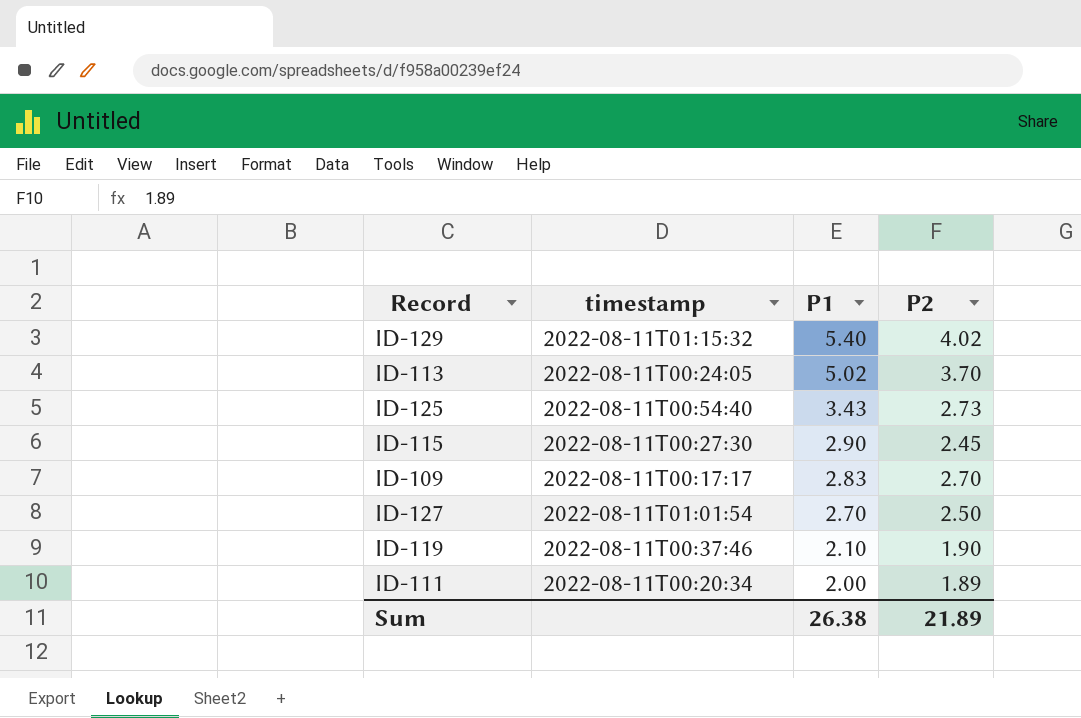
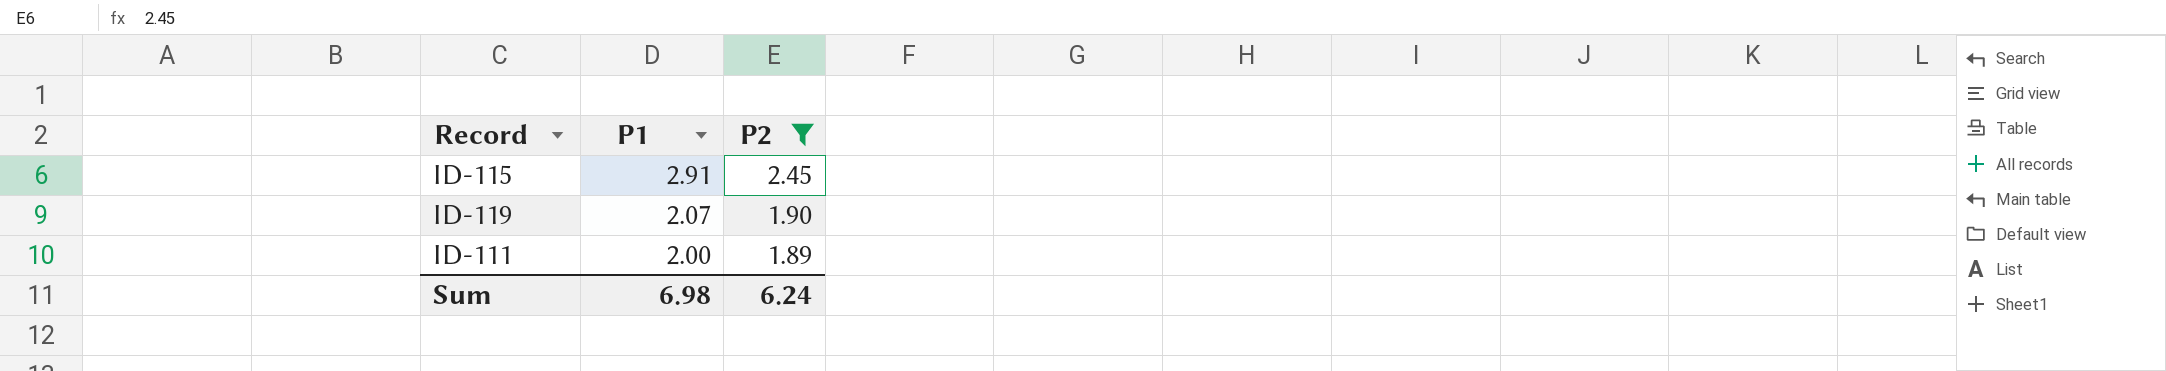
filter: none -> P2 <= 2.45
column timestamp | position: 2 -> none
ID-115 | P1: 2.90 -> 2.91
ID-119 | P1: 2.10 -> 2.07
Sum | P1: 26.38 -> 6.98
Sum | P2: 21.89 -> 6.24

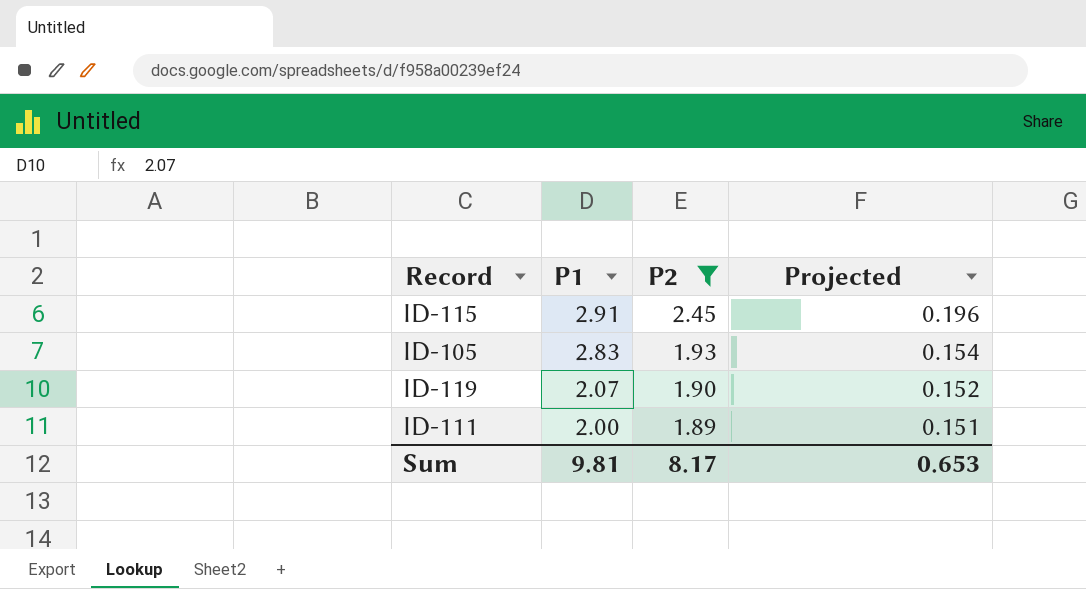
column Projected | formula: none -> [P2] * 0.08
row ID-105: none -> 2.83 | 1.93 | 0.154
Sum | P1: 6.98 -> 9.81
Sum | P2: 6.24 -> 8.17

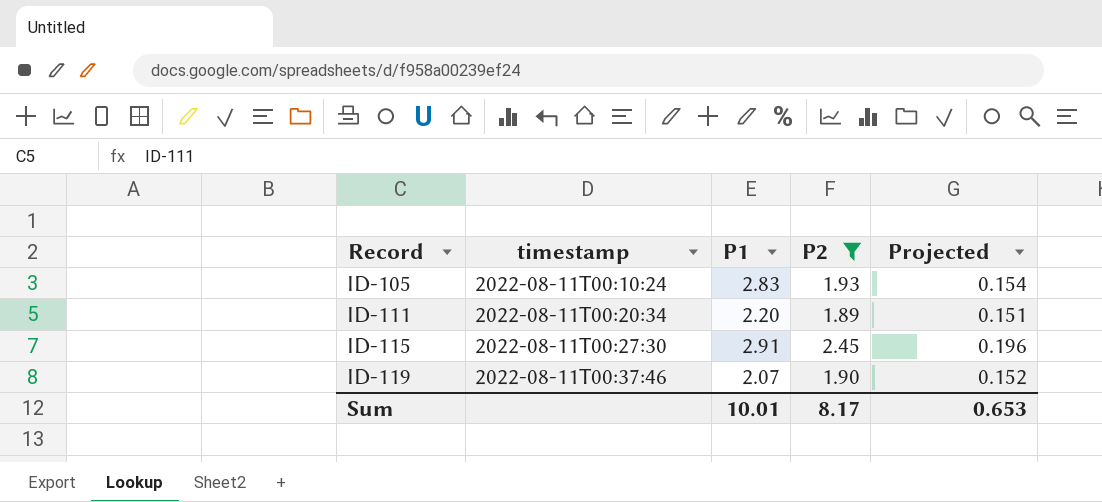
row order: P1 descending -> Record ascending
column timestamp | position: none -> 2
ID-111 | P1: 2.00 -> 2.20
Sum | P1: 9.81 -> 10.01

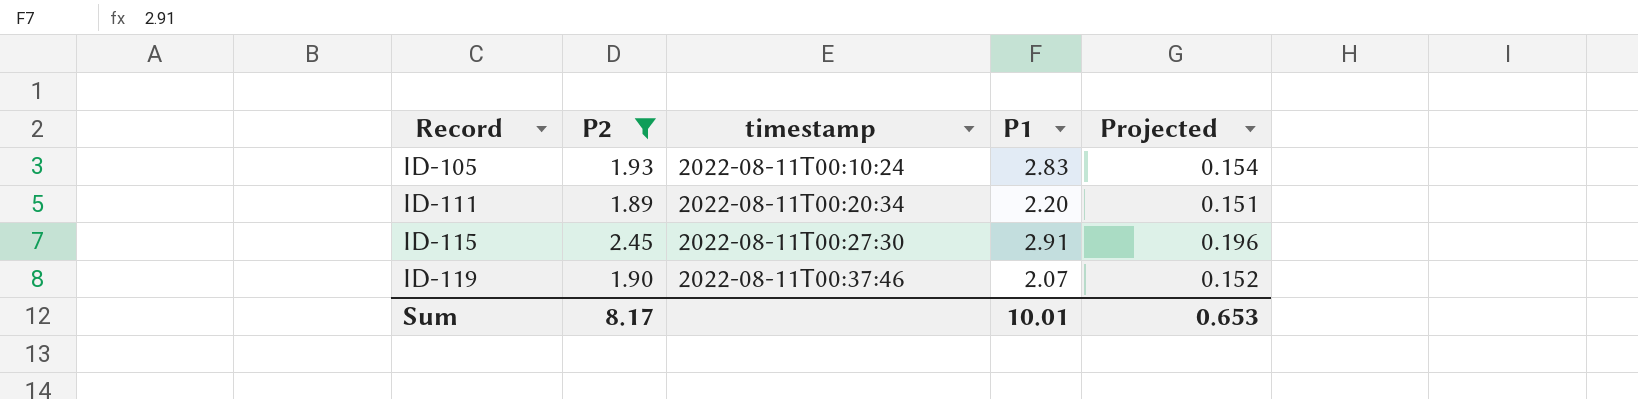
column P2 | position: 4 -> 2

